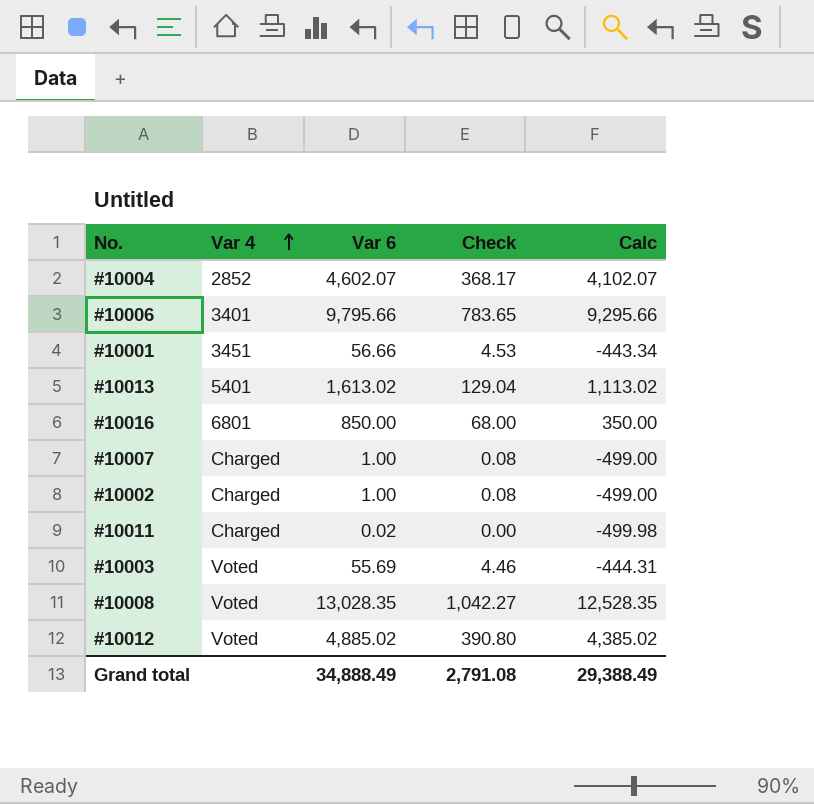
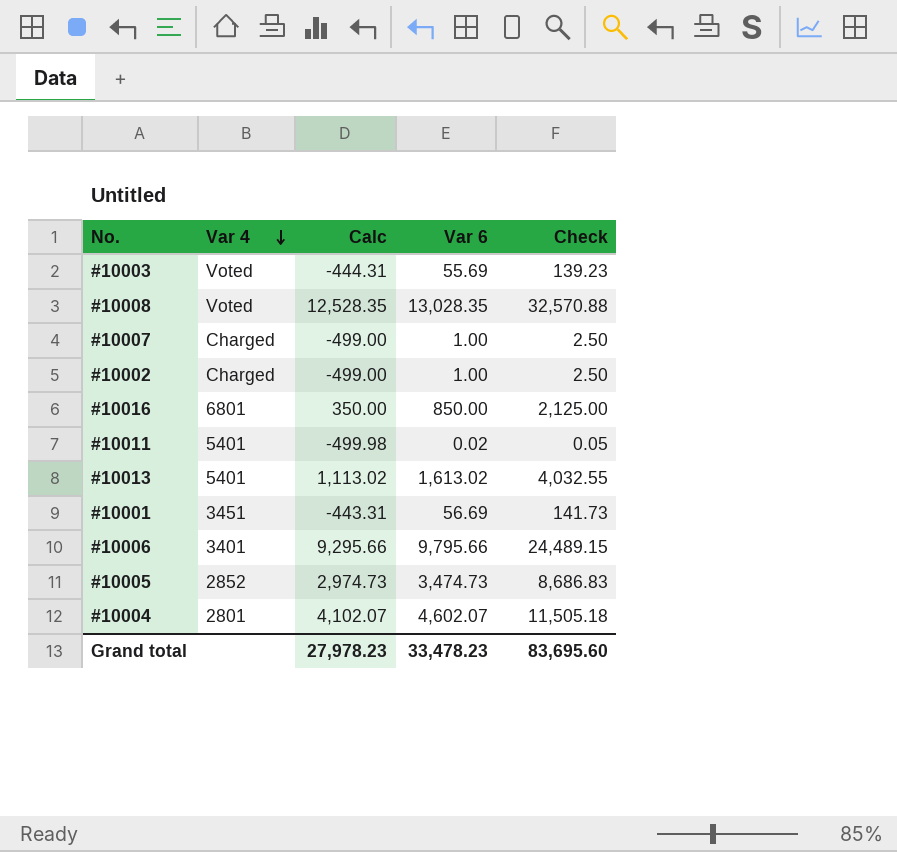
row order: Var 4 ascending -> Var 4 descending
column Calc | position: 5 -> 3
column Check | formula: [Var 6] * 0.08 -> [Var 6] * 2.5
row #10012: Voted | 4,885.02 | 390.80 | 4,385.02 -> none
#10011 | Var 4: Charged -> 5401
#10001 | Calc: -443.34 -> -443.31
#10001 | Var 6: 56.66 -> 56.69
row #10005: none -> 2852 | 2,974.73 | 3,474.73 | 8,686.83
#10004 | Var 4: 2852 -> 2801
Grand total | Calc: 29,388.49 -> 27,978.23
Grand total | Var 6: 34,888.49 -> 33,478.23
Grand total | Check: 2,791.08 -> 83,695.60

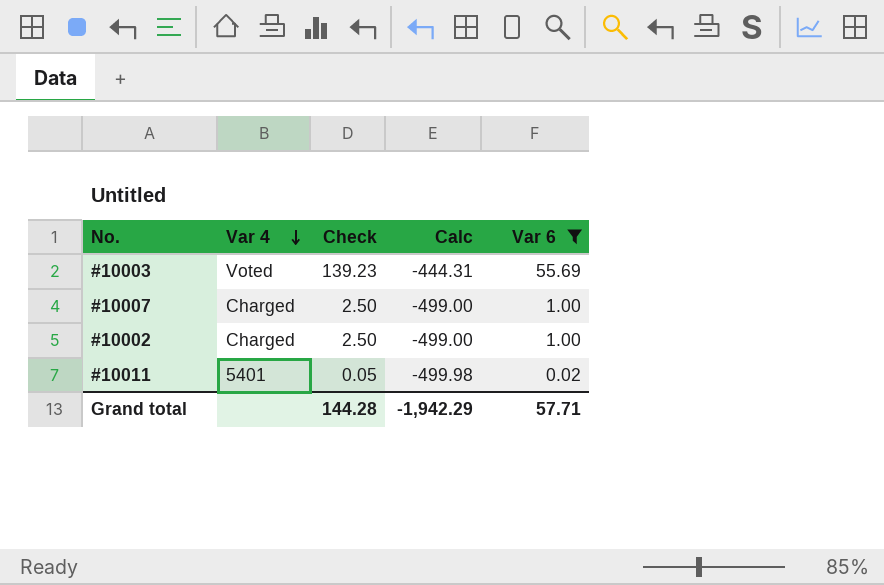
filter: none -> Var 6 <= 55.69
column Check | position: 5 -> 3
Grand total | Check: 83,695.60 -> 144.28
Grand total | Calc: 27,978.23 -> -1,942.29
Grand total | Var 6: 33,478.23 -> 57.71

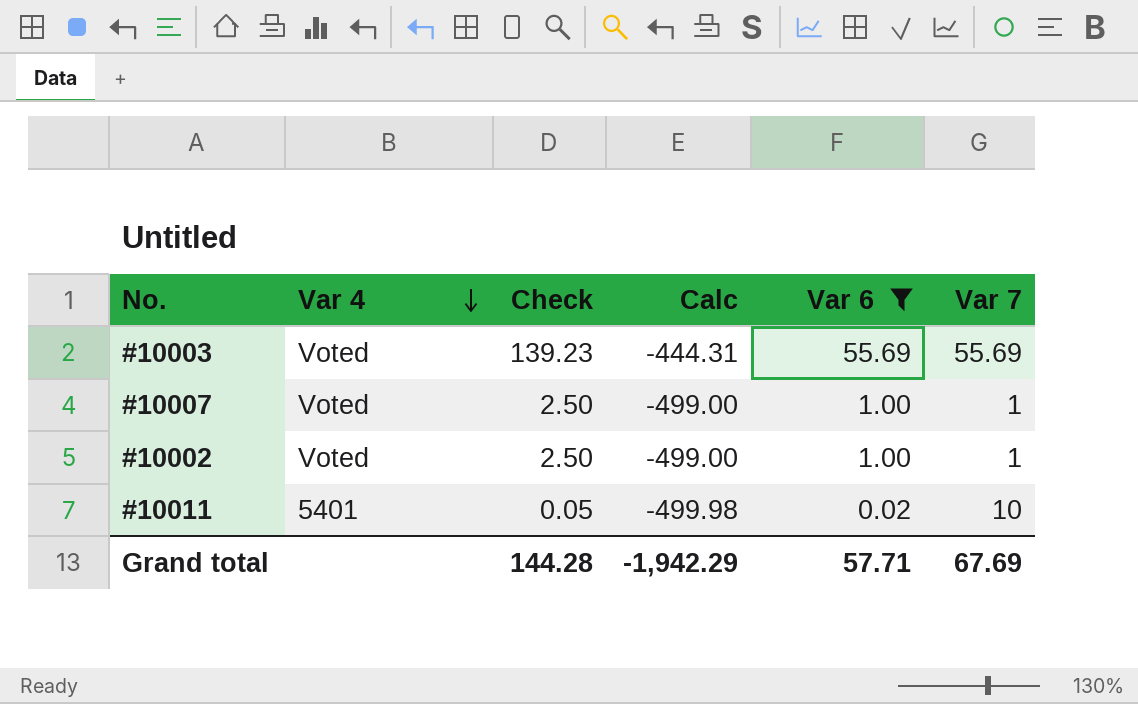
column Var 7 | position: none -> 6
#10007 | Var 4: Charged -> Voted
#10002 | Var 4: Charged -> Voted

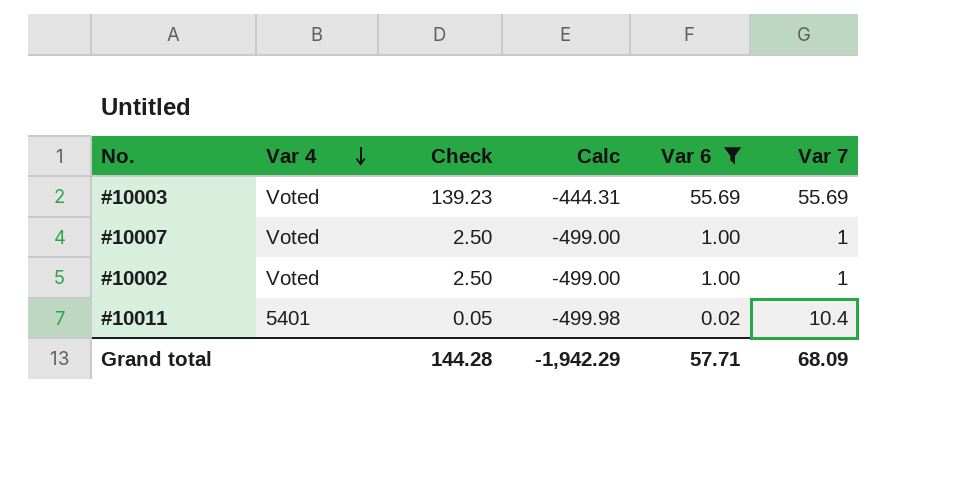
#10011 | Var 7: 10 -> 10.4
Grand total | Var 7: 67.69 -> 68.09

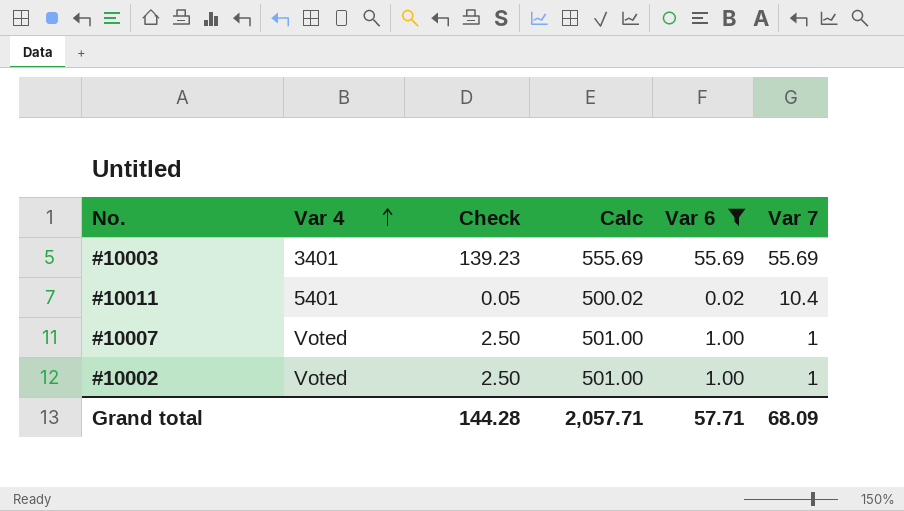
row order: Var 4 descending -> Var 4 ascending
column Calc | formula: [Var 6] - 500 -> [Var 6] + 500
#10003 | Var 4: Voted -> 3401
Grand total | Calc: -1,942.29 -> 2,057.71

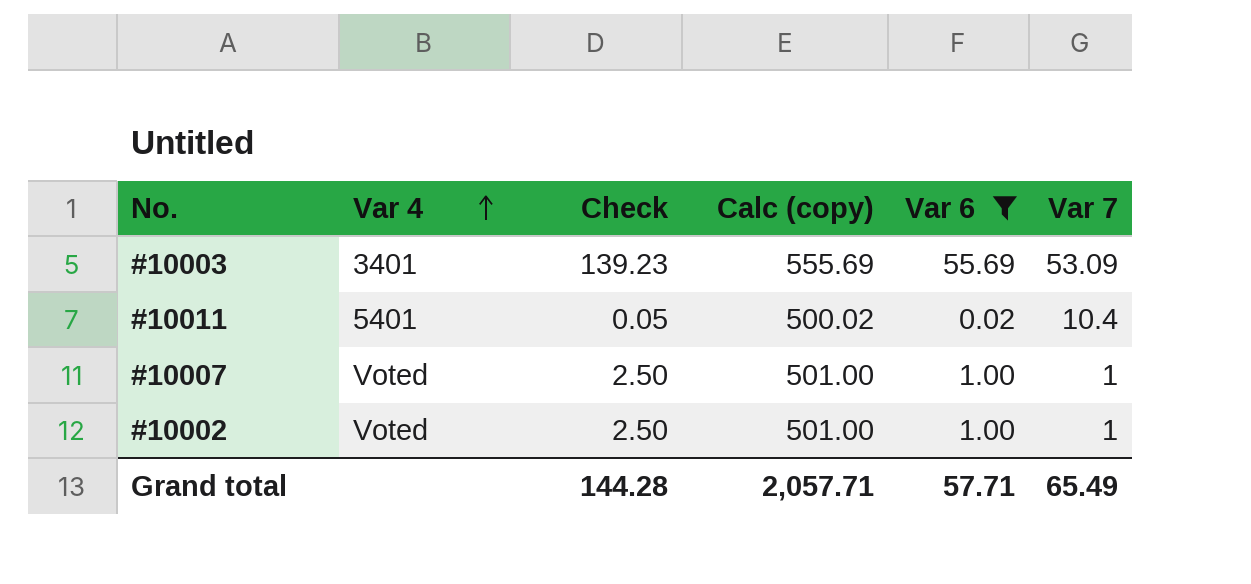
column name: Calc -> Calc (copy)
#10003 | Var 7: 55.69 -> 53.09
Grand total | Var 7: 68.09 -> 65.49

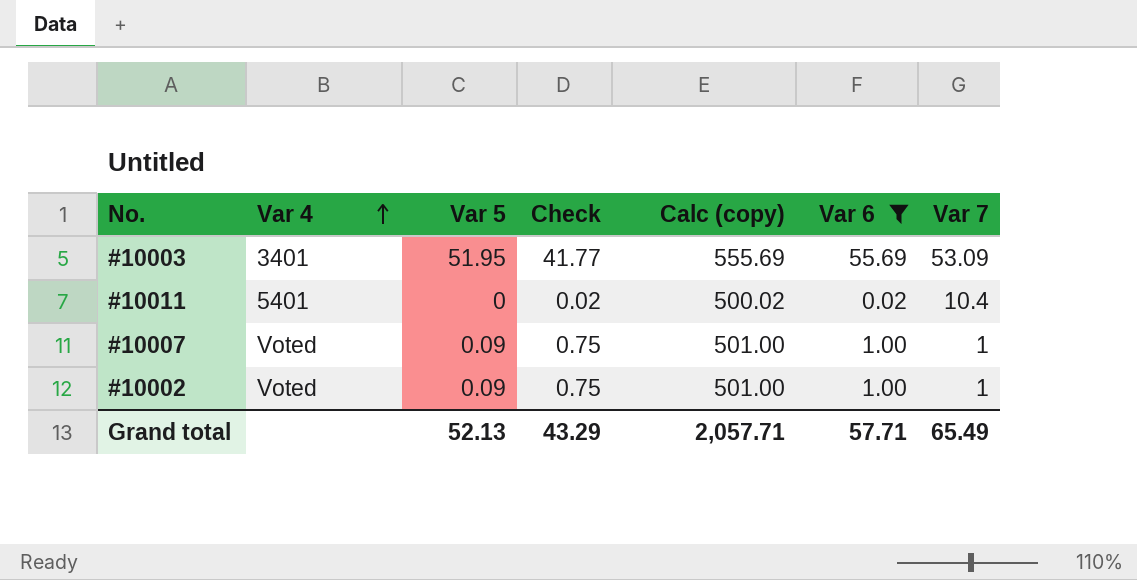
column Var 5 | position: none -> 3
column Check | formula: [Var 6] * 2.5 -> [Var 6] * 0.75
Grand total | Check: 144.28 -> 43.29

